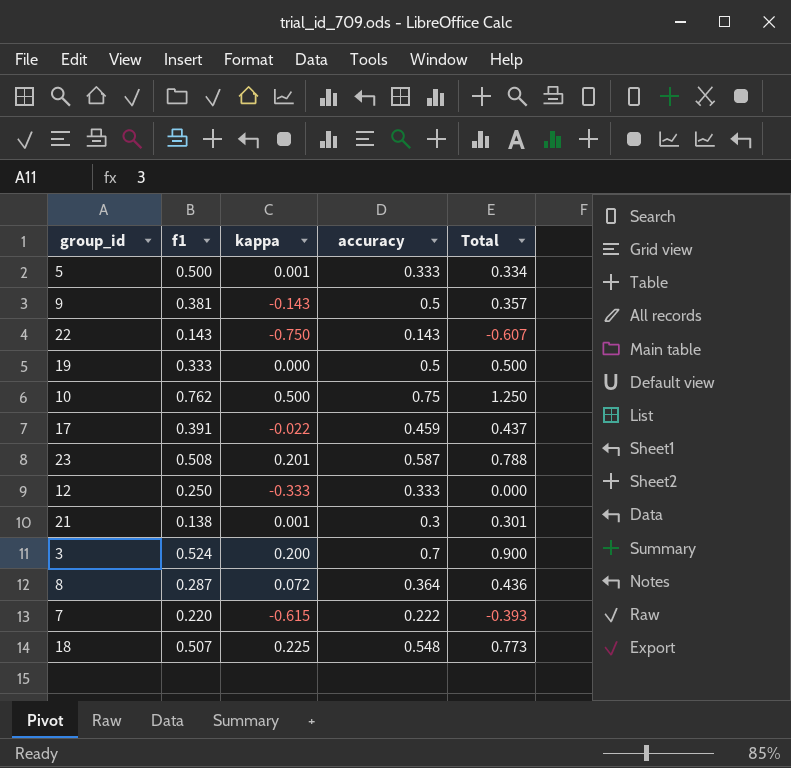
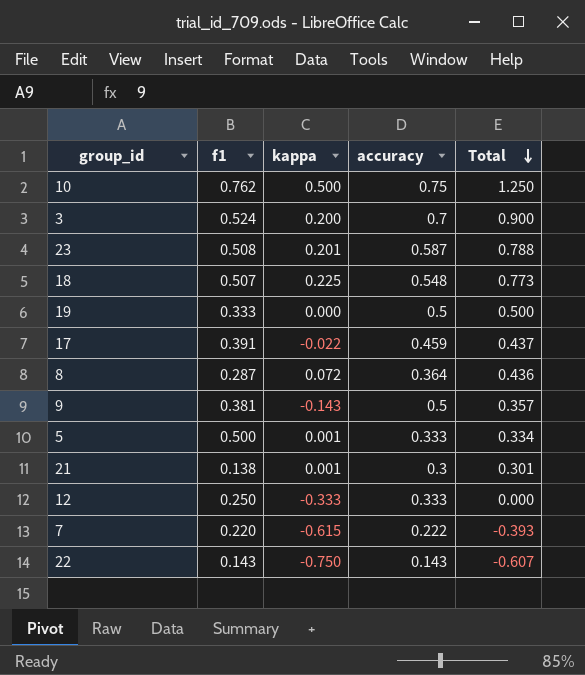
row order: none -> Total descending

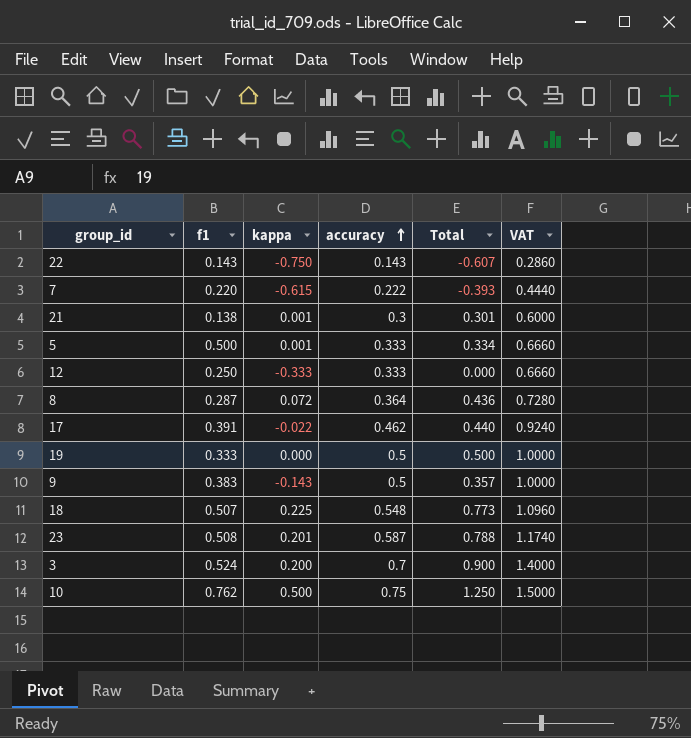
row order: Total descending -> accuracy ascending
column VAT | formula: none -> [accuracy] * 2
17 | accuracy: 0.459 -> 0.462
17 | Total: 0.437 -> 0.440
9 | f1: 0.381 -> 0.383

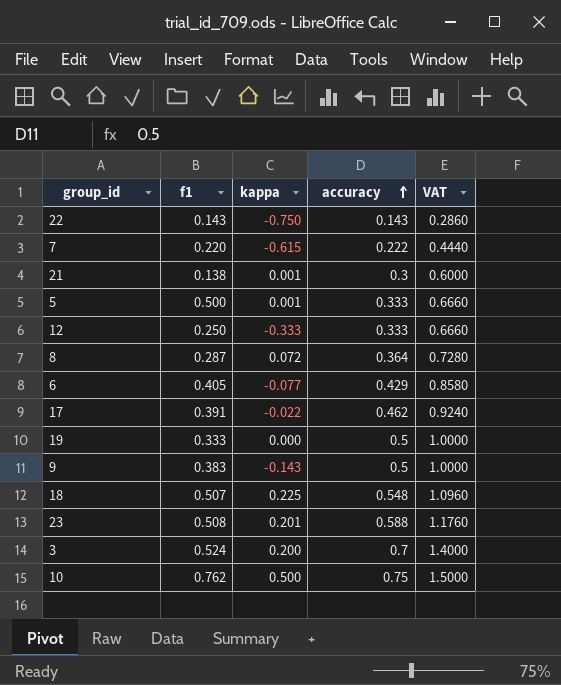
column Total | formula: [kappa] + [accuracy] -> none
row 6: none -> 0.405 | -0.077 | 0.429 | 0.8580
23 | accuracy: 0.587 -> 0.588
23 | VAT: 1.1740 -> 1.1760

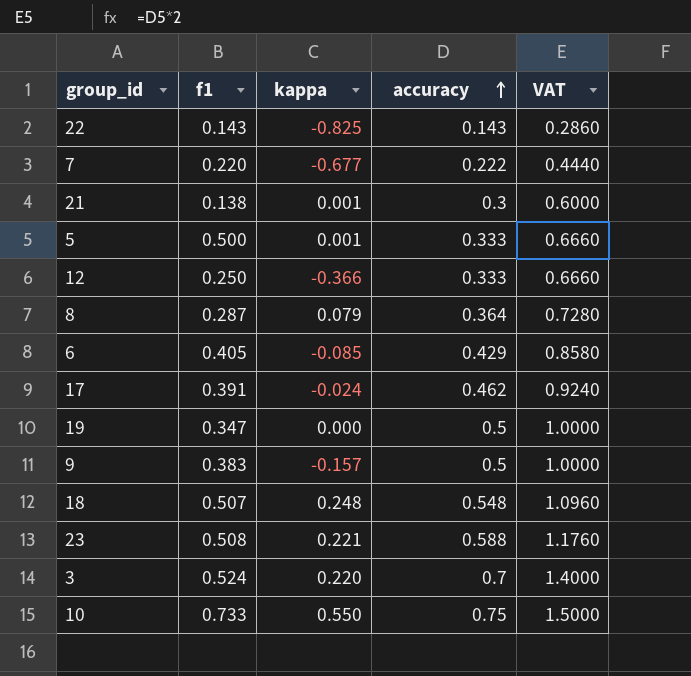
22 | kappa: -0.750 -> -0.825
7 | kappa: -0.615 -> -0.677
12 | kappa: -0.333 -> -0.366
8 | kappa: 0.072 -> 0.079
6 | kappa: -0.077 -> -0.085
17 | kappa: -0.022 -> -0.024
19 | f1: 0.333 -> 0.347
9 | kappa: -0.143 -> -0.157
18 | kappa: 0.225 -> 0.248
23 | kappa: 0.201 -> 0.221
3 | kappa: 0.200 -> 0.220
10 | f1: 0.762 -> 0.733
10 | kappa: 0.500 -> 0.550

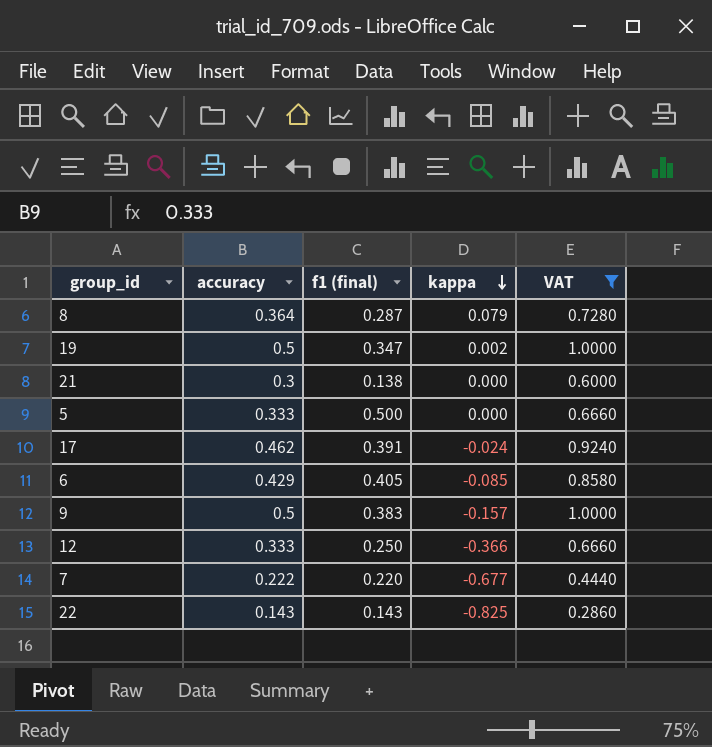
filter: none -> VAT <= 1.0000
row order: accuracy ascending -> kappa descending
column accuracy | position: 4 -> 2
column name: f1 -> f1 (final)
19 | kappa: 0.000 -> 0.002
21 | kappa: 0.001 -> 0.000
5 | kappa: 0.001 -> 0.000

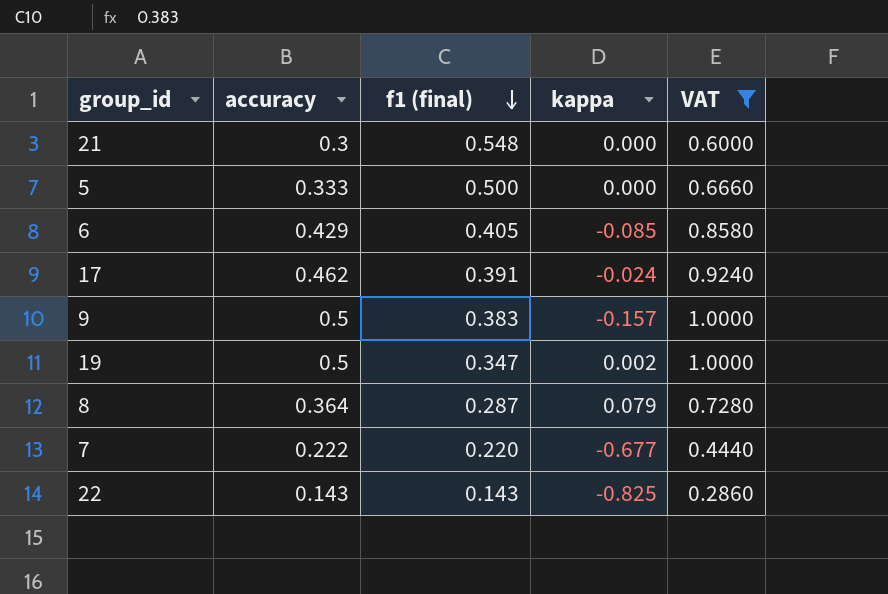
row order: kappa descending -> f1 (final) descending
row 12: 0.333 | 0.250 | -0.366 | 0.6660 -> none
21 | f1 (final): 0.138 -> 0.548

